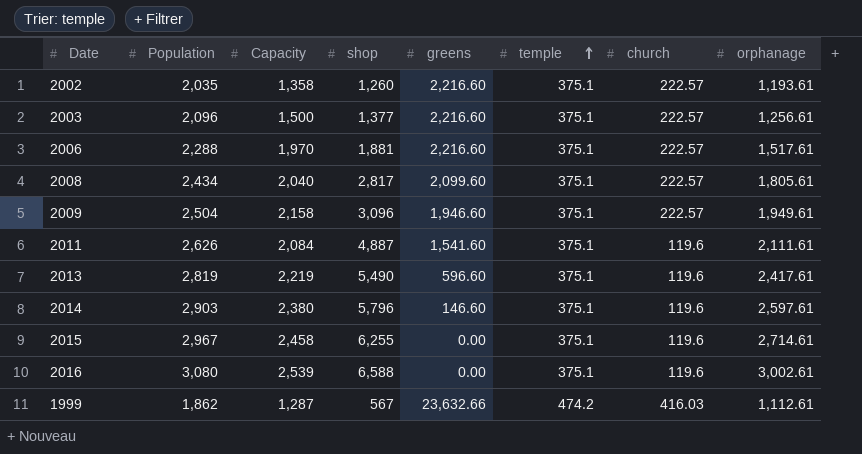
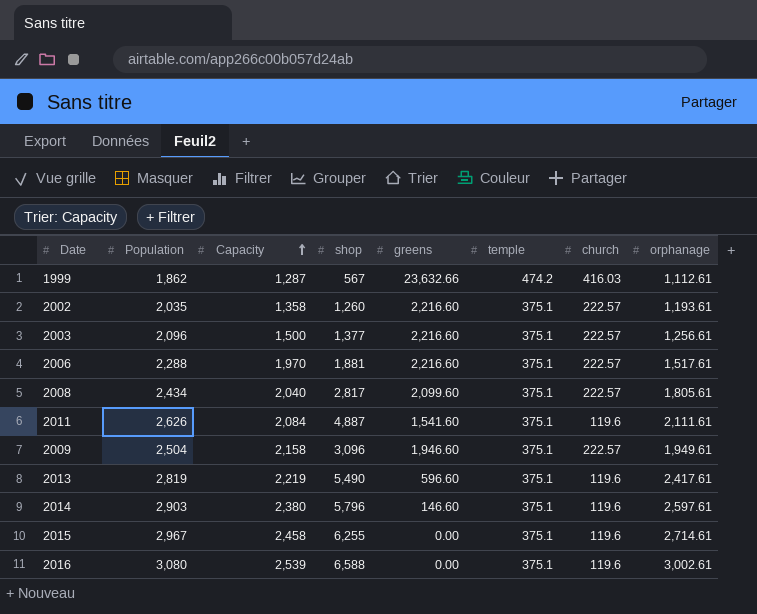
row order: temple ascending -> Capacity ascending

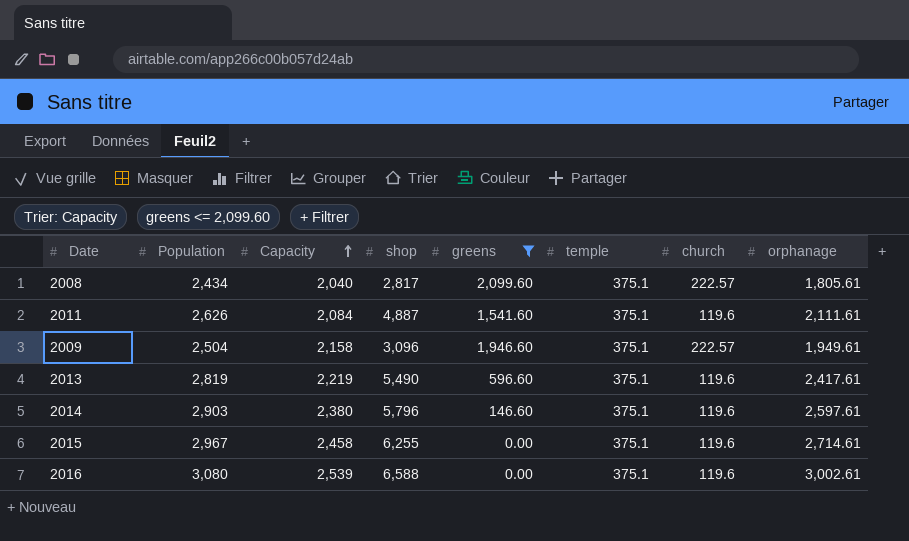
filter: none -> greens <= 2,099.60

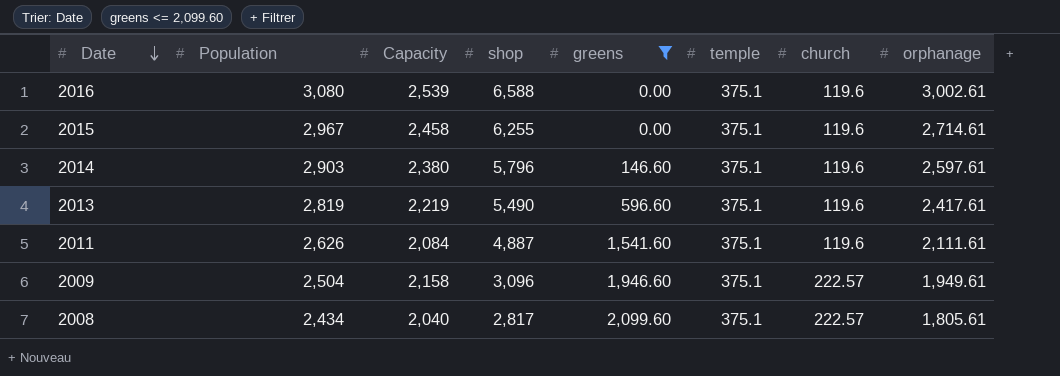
row order: Capacity ascending -> Date descending

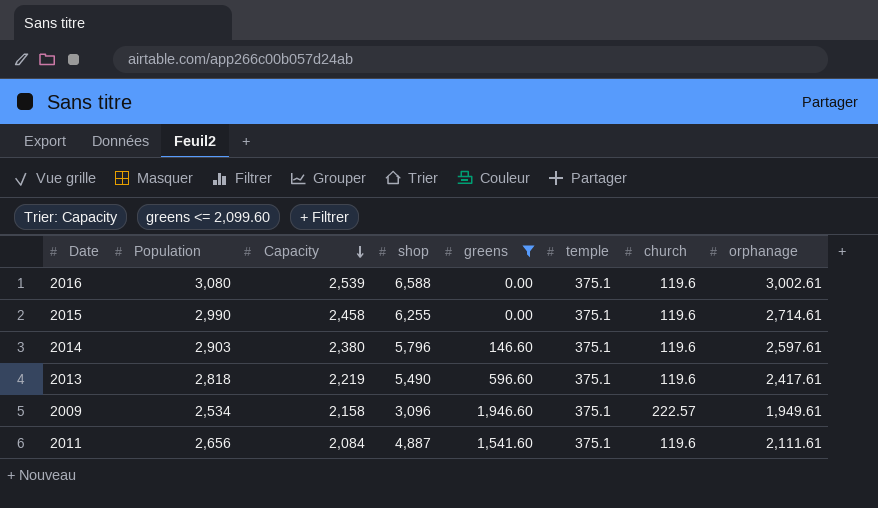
row order: Date descending -> Capacity descending
row 2008: 2,434 | 2,040 | 2,817 | 2,099.60 | 375.1 | 222.57 | 1,805.61 -> none
2015 | Population: 2,967 -> 2,990
2013 | Population: 2,819 -> 2,818
2009 | Population: 2,504 -> 2,534
2011 | Population: 2,626 -> 2,656

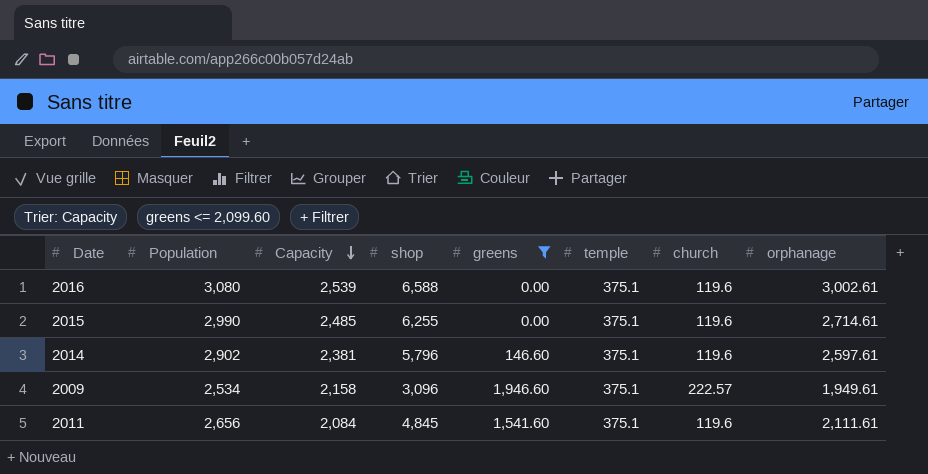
row 2013: 2,818 | 2,219 | 5,490 | 596.60 | 375.1 | 119.6 | 2,417.61 -> none
2015 | Capacity: 2,458 -> 2,485
2014 | Population: 2,903 -> 2,902
2014 | Capacity: 2,380 -> 2,381
2011 | shop: 4,887 -> 4,845

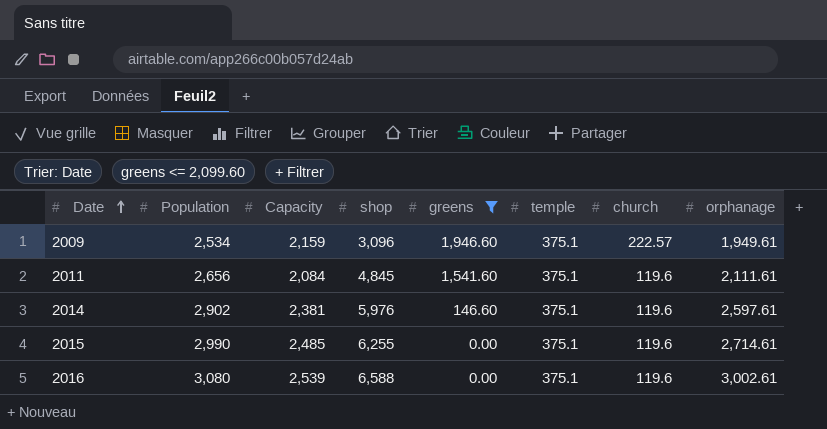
row order: Capacity descending -> Date ascending
2009 | Capacity: 2,158 -> 2,159
2014 | shop: 5,796 -> 5,976

